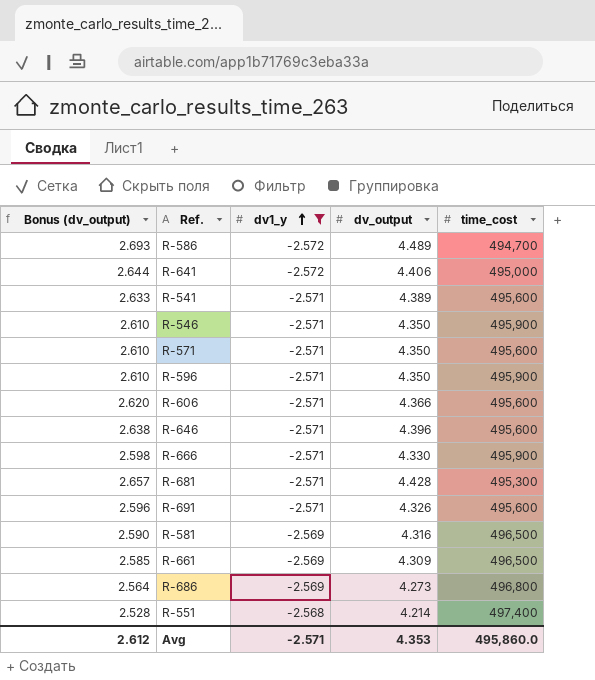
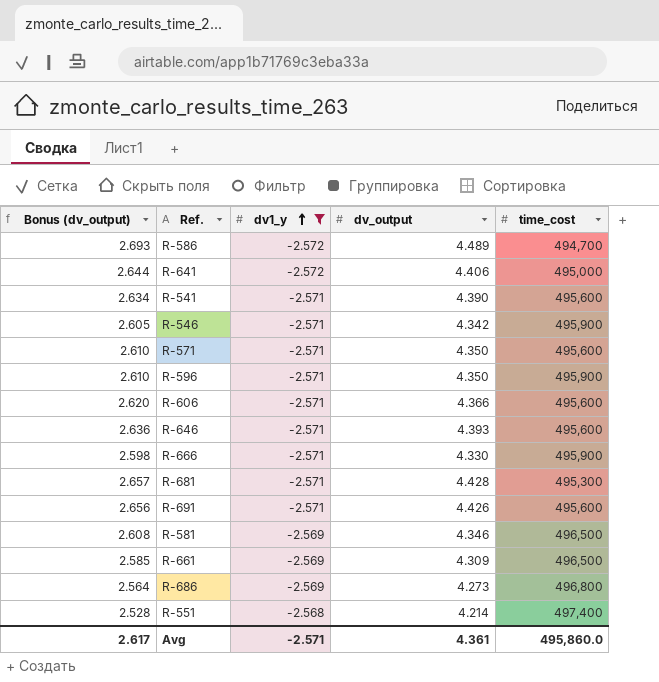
R-541 | Bonus (dv_output): 2.633 -> 2.634
R-541 | dv_output: 4.389 -> 4.390
R-546 | Bonus (dv_output): 2.610 -> 2.605
R-546 | dv_output: 4.350 -> 4.342
R-646 | Bonus (dv_output): 2.638 -> 2.636
R-646 | dv_output: 4.396 -> 4.393
R-691 | Bonus (dv_output): 2.596 -> 2.656
R-691 | dv_output: 4.326 -> 4.426
R-581 | Bonus (dv_output): 2.590 -> 2.608
R-581 | dv_output: 4.316 -> 4.346
Avg | Bonus (dv_output): 2.612 -> 2.617
Avg | dv_output: 4.353 -> 4.361

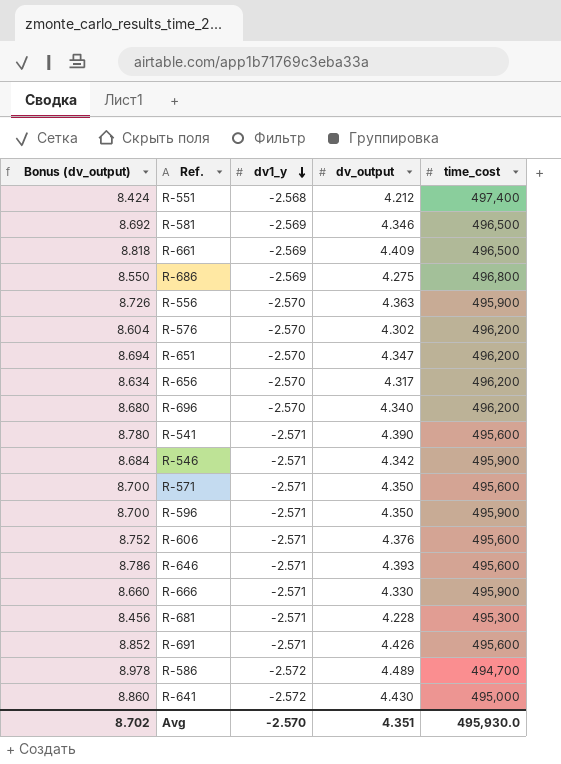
filter: dv1_y != -2.570 -> none
row order: dv1_y ascending -> dv1_y descending
column Bonus (dv_output) | formula: [dv_output] * 0.6 -> [dv_output] * 2
R-551 | dv_output: 4.214 -> 4.212
R-661 | dv_output: 4.309 -> 4.409
R-686 | dv_output: 4.273 -> 4.275
R-606 | dv_output: 4.366 -> 4.376
R-681 | dv_output: 4.428 -> 4.228
R-641 | dv_output: 4.406 -> 4.430
Avg | Bonus (dv_output): 2.617 -> 8.702
Avg | dv1_y: -2.571 -> -2.570
Avg | dv_output: 4.361 -> 4.351
Avg | time_cost: 495,860.0 -> 495,930.0

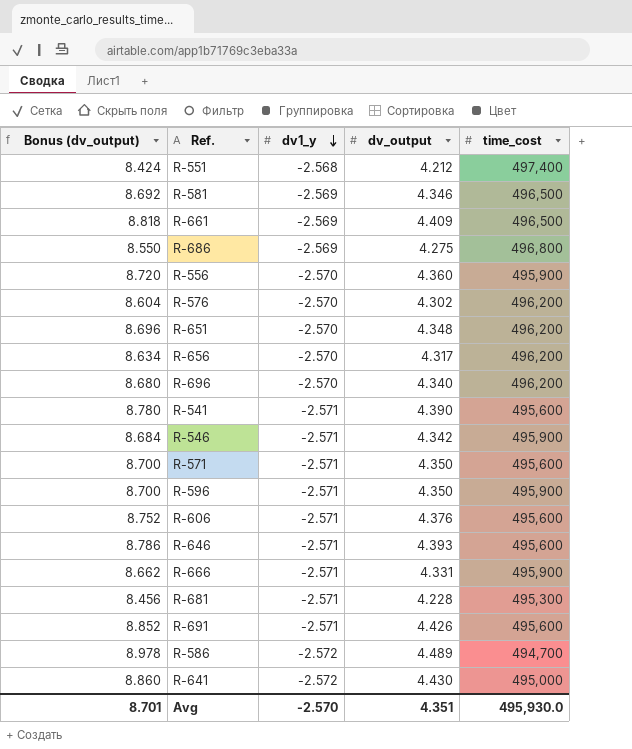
R-556 | Bonus (dv_output): 8.726 -> 8.720
R-556 | dv_output: 4.363 -> 4.360
R-651 | Bonus (dv_output): 8.694 -> 8.696
R-651 | dv_output: 4.347 -> 4.348
R-666 | Bonus (dv_output): 8.660 -> 8.662
R-666 | dv_output: 4.330 -> 4.331
Avg | Bonus (dv_output): 8.702 -> 8.701

